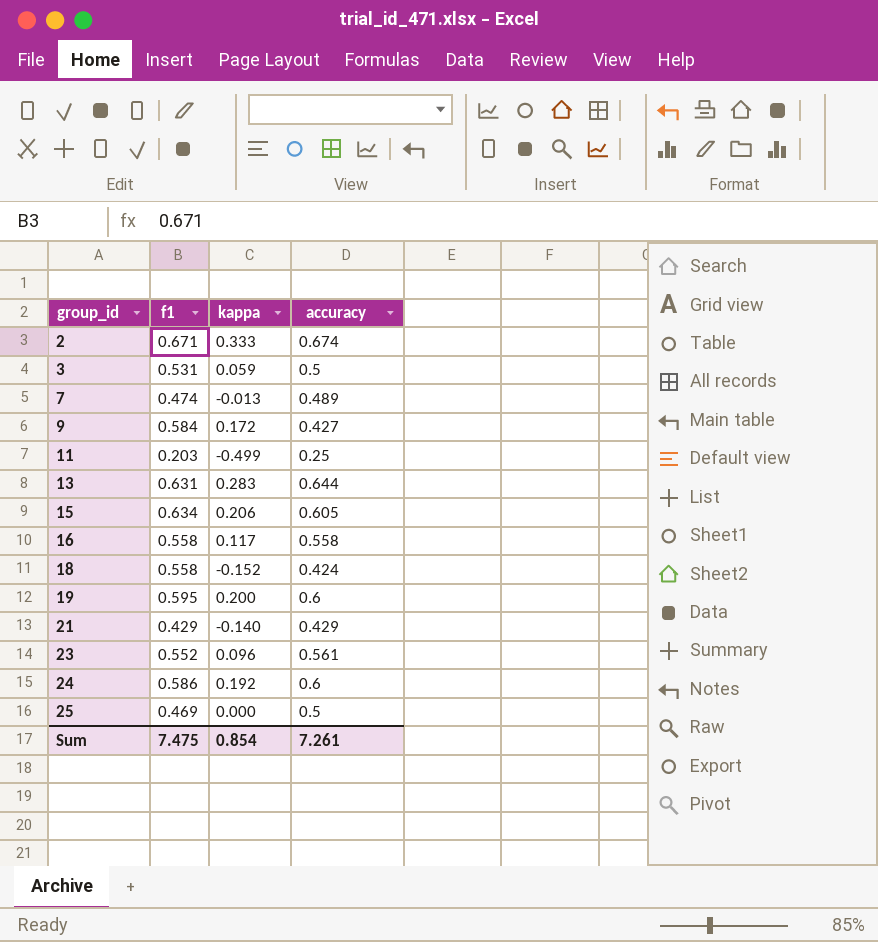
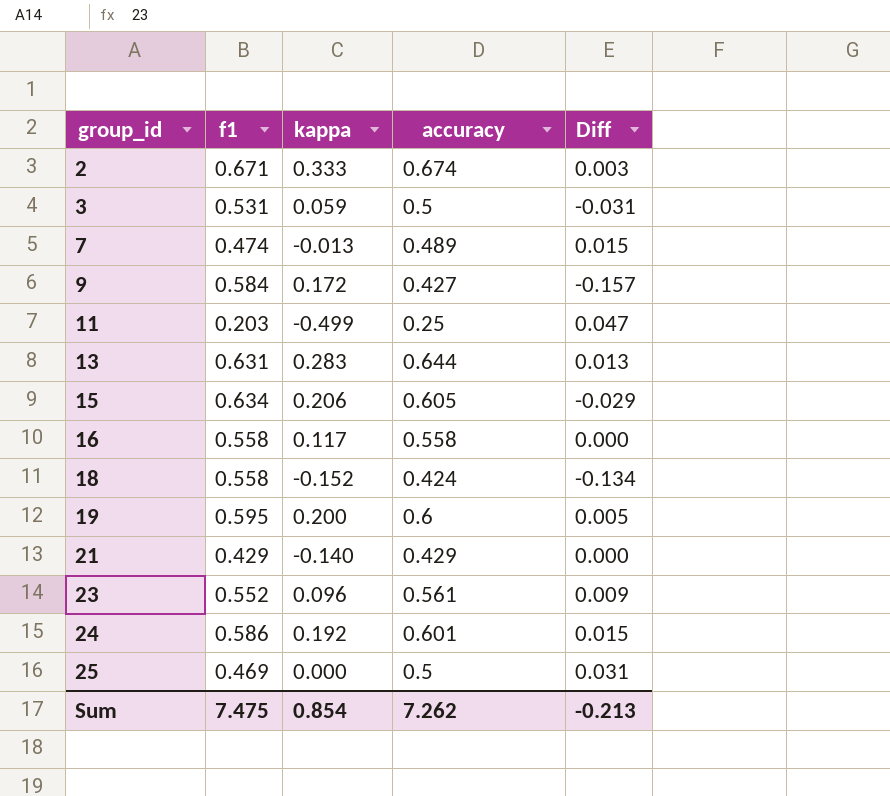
column Diff | formula: none -> [accuracy] - [f1]
24 | accuracy: 0.6 -> 0.601
Sum | accuracy: 7.261 -> 7.262

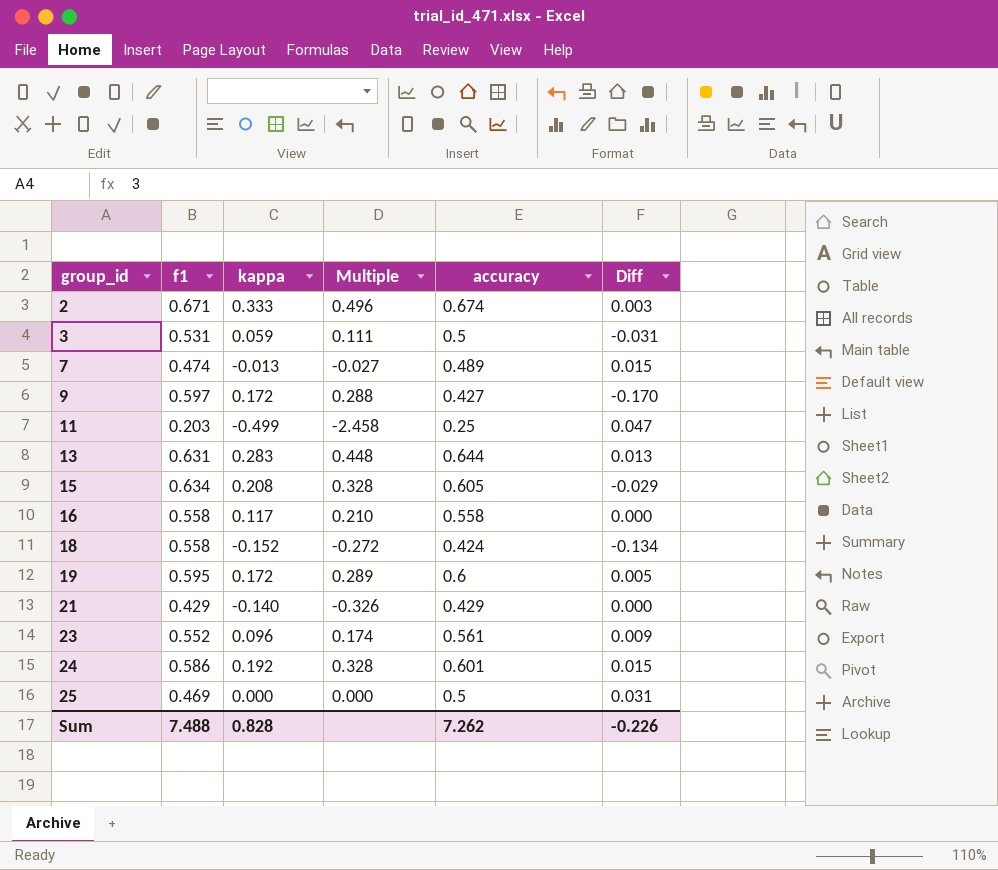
column Multiple | formula: none -> [kappa] / [f1]
9 | f1: 0.584 -> 0.597
9 | Diff: -0.157 -> -0.170
15 | kappa: 0.206 -> 0.208
19 | kappa: 0.200 -> 0.172
Sum | f1: 7.475 -> 7.488
Sum | kappa: 0.854 -> 0.828
Sum | Diff: -0.213 -> -0.226

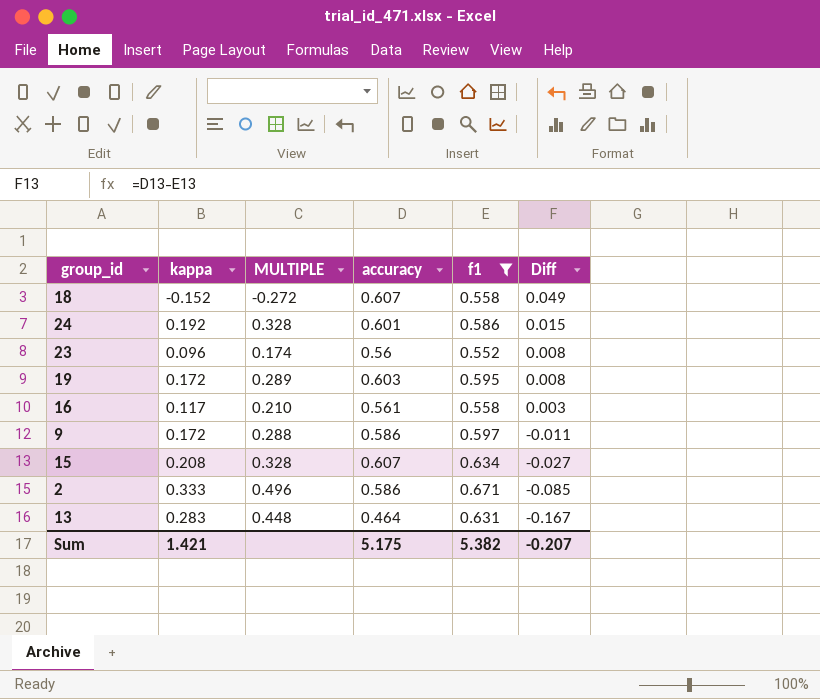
filter: none -> f1 >= 0.552
row order: group_id ascending -> Diff descending
column name: Multiple -> MULTIPLE
column f1 | position: 2 -> 5
18 | accuracy: 0.424 -> 0.607
18 | Diff: -0.134 -> 0.049
23 | accuracy: 0.561 -> 0.56
23 | Diff: 0.009 -> 0.008
19 | accuracy: 0.6 -> 0.603
19 | Diff: 0.005 -> 0.008
16 | accuracy: 0.558 -> 0.561
16 | Diff: 0.000 -> 0.003
9 | accuracy: 0.427 -> 0.586
9 | Diff: -0.170 -> -0.011
15 | accuracy: 0.605 -> 0.607
15 | Diff: -0.029 -> -0.027
2 | accuracy: 0.674 -> 0.586
2 | Diff: 0.003 -> -0.085
13 | accuracy: 0.644 -> 0.464
13 | Diff: 0.013 -> -0.167
Sum | kappa: 0.828 -> 1.421
Sum | accuracy: 7.262 -> 5.175
Sum | f1: 7.488 -> 5.382
Sum | Diff: -0.226 -> -0.207

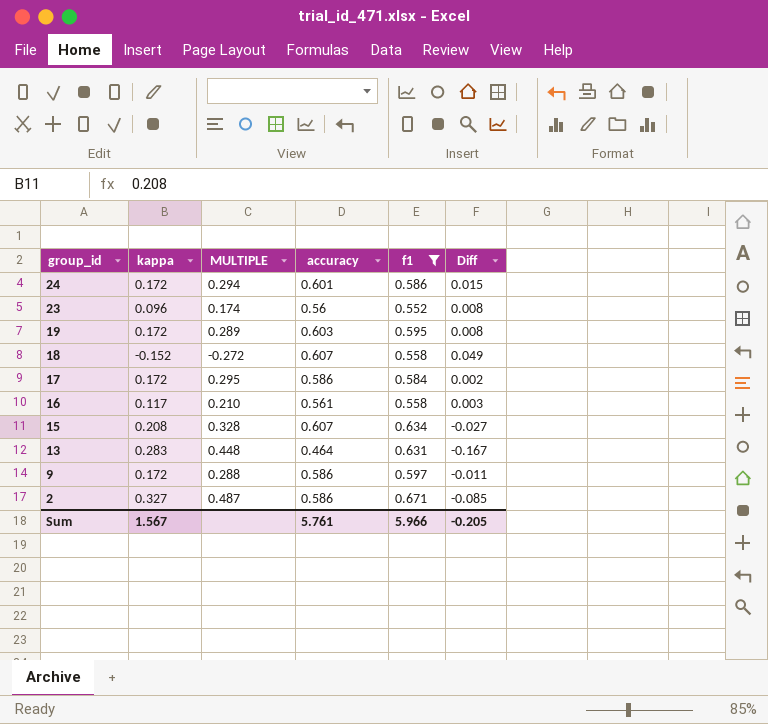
row order: Diff descending -> group_id descending
24 | kappa: 0.192 -> 0.172
24 | MULTIPLE: 0.328 -> 0.294
row 17: none -> 0.172 | 0.295 | 0.586 | 0.584 | 0.002
2 | kappa: 0.333 -> 0.327
2 | MULTIPLE: 0.496 -> 0.487
Sum | kappa: 1.421 -> 1.567
Sum | accuracy: 5.175 -> 5.761
Sum | f1: 5.382 -> 5.966
Sum | Diff: -0.207 -> -0.205

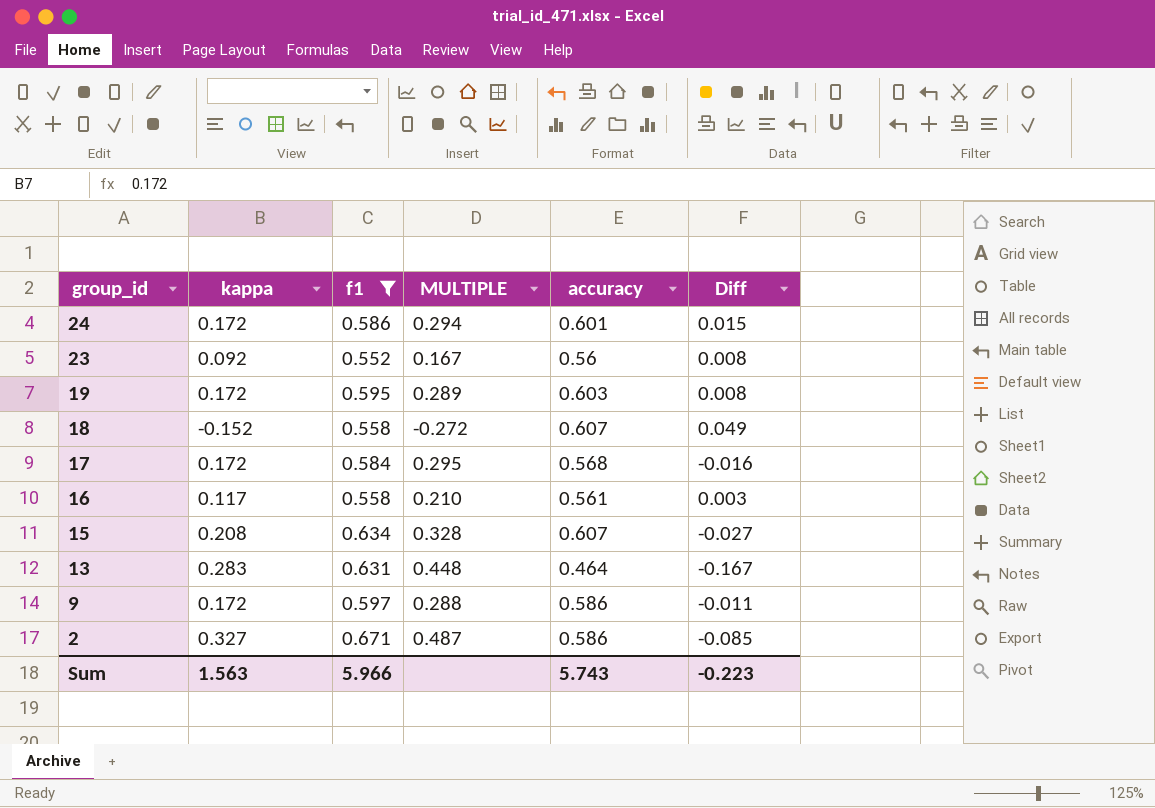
column f1 | position: 5 -> 3
23 | kappa: 0.096 -> 0.092
23 | MULTIPLE: 0.174 -> 0.167
17 | accuracy: 0.586 -> 0.568
17 | Diff: 0.002 -> -0.016
Sum | kappa: 1.567 -> 1.563
Sum | accuracy: 5.761 -> 5.743
Sum | Diff: -0.205 -> -0.223

